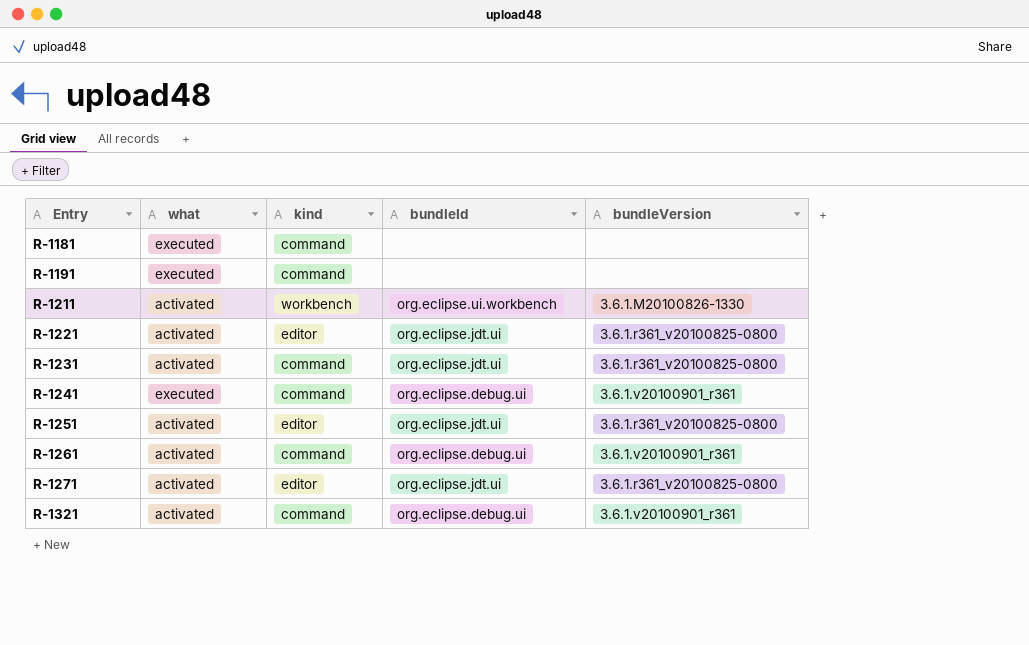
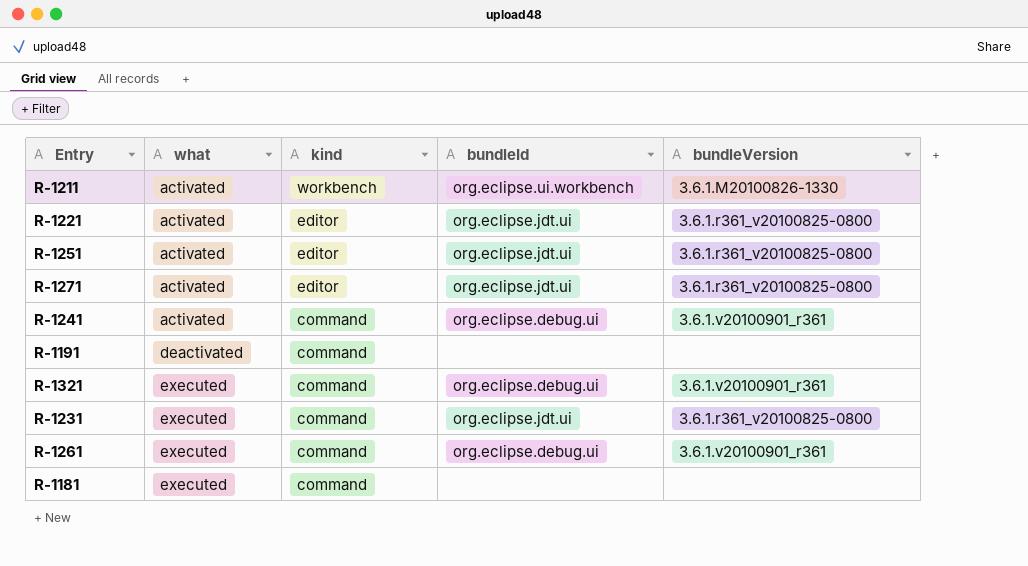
row order: Entry ascending -> what ascending
R-1241 | what: executed -> activated
R-1191 | what: executed -> deactivated
R-1321 | what: activated -> executed
R-1231 | what: activated -> executed
R-1261 | what: activated -> executed

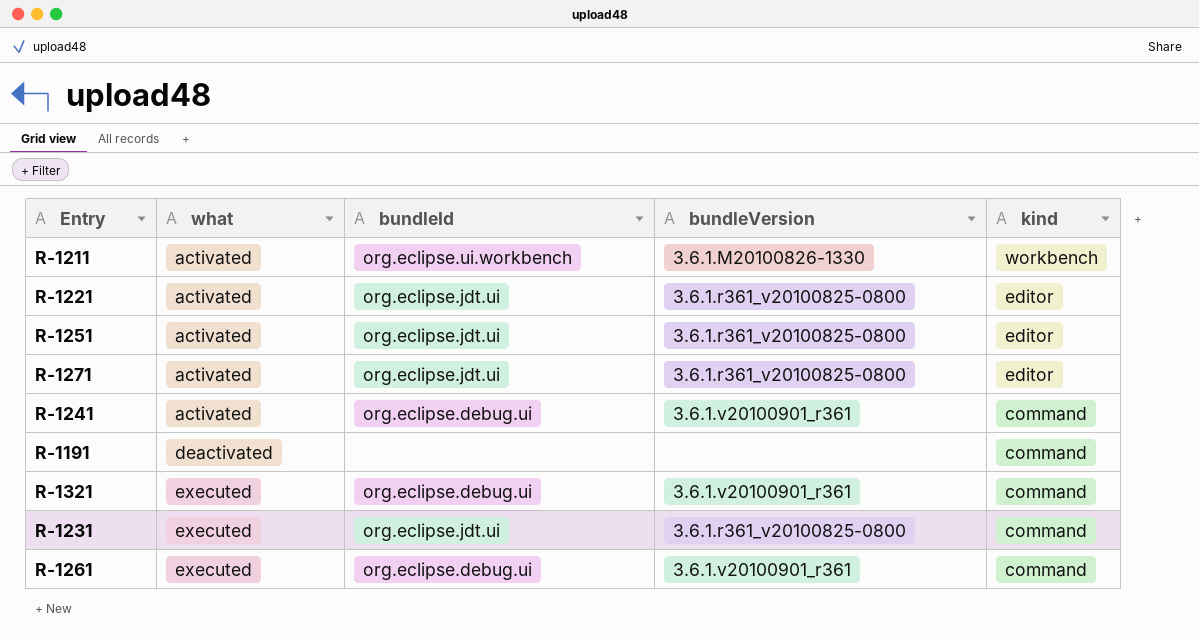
column kind | position: 3 -> 5
row R-1181: executed | command | none | none -> none

